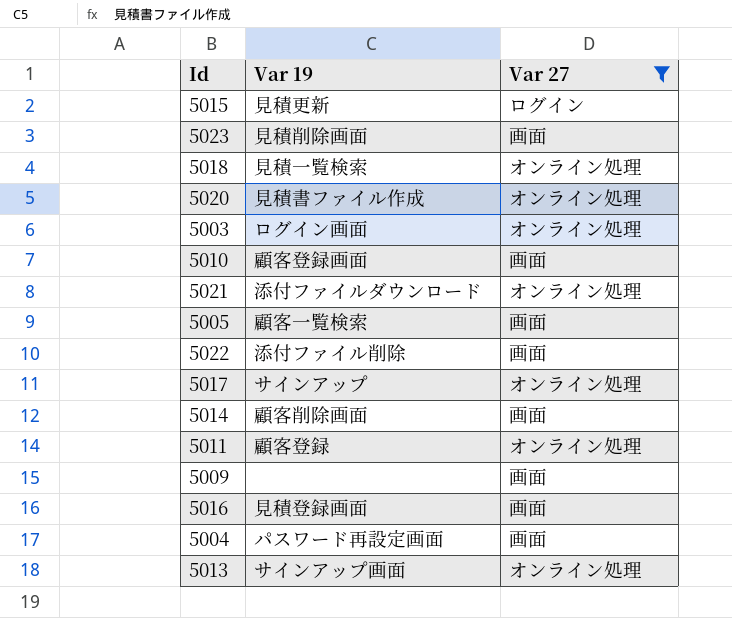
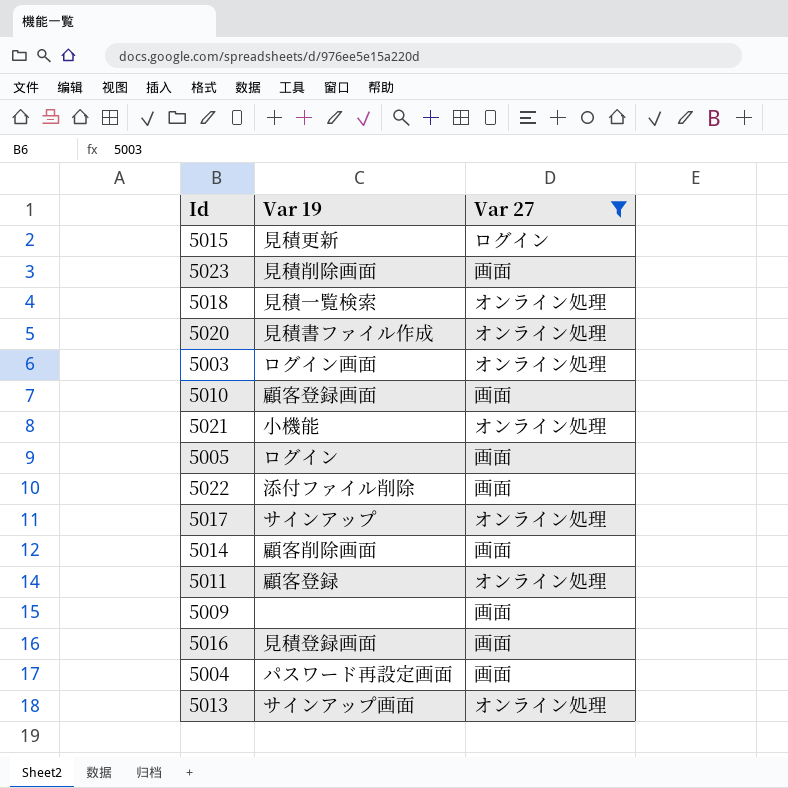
5021 | Var 19: 添付ファイルダウンロード -> 小機能
5005 | Var 19: 顧客一覧検索 -> ログイン

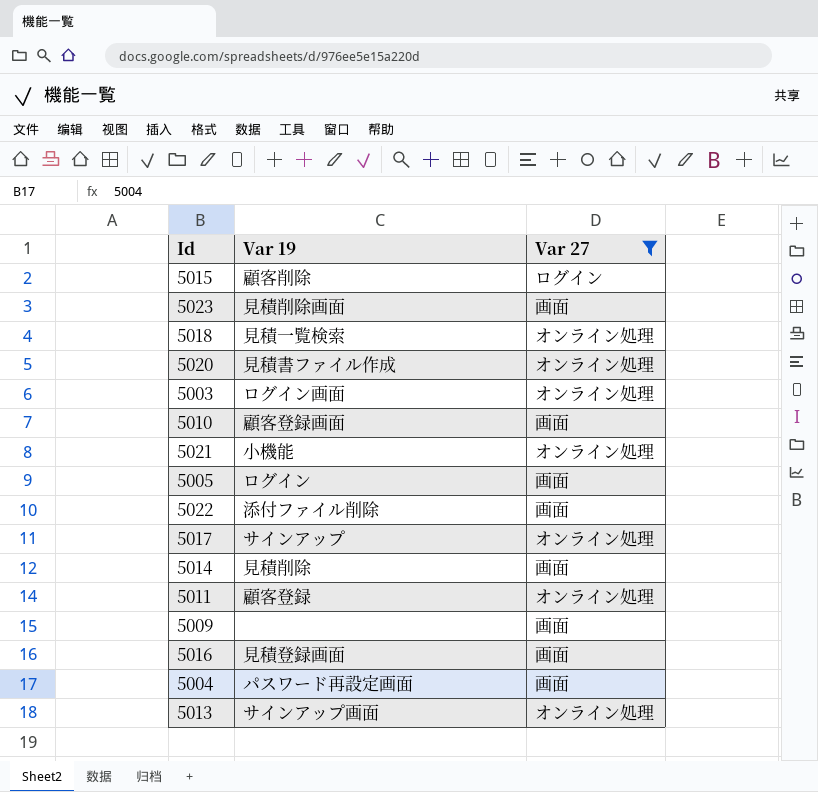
5015 | Var 19: 見積更新 -> 顧客削除
5014 | Var 19: 顧客削除画面 -> 見積削除

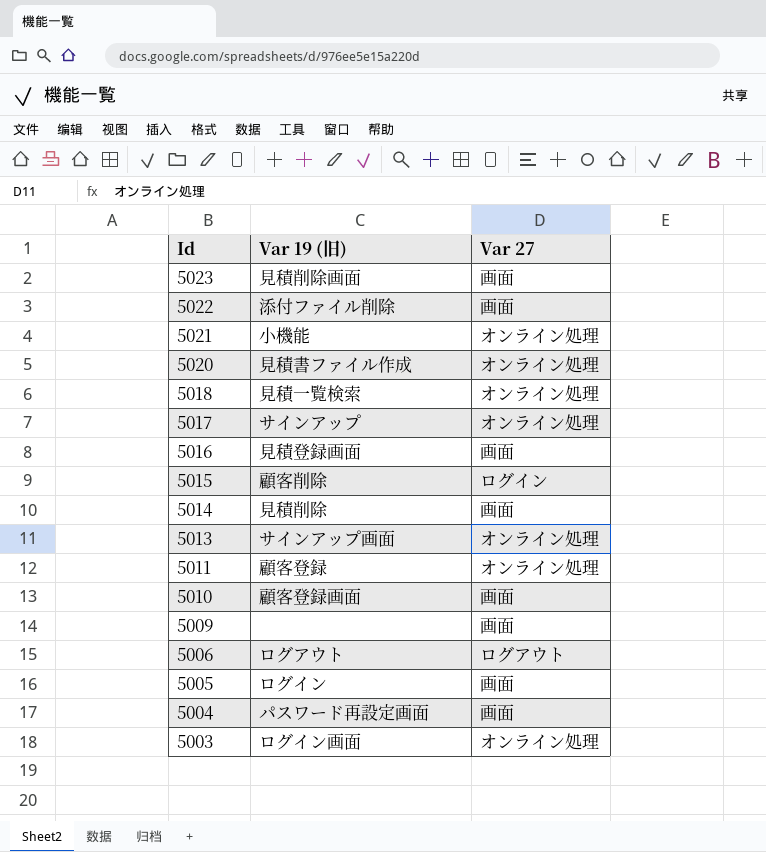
filter: Var 27 != ログアウト -> none
row order: none -> Id descending
column name: Var 19 -> Var 19 (旧)

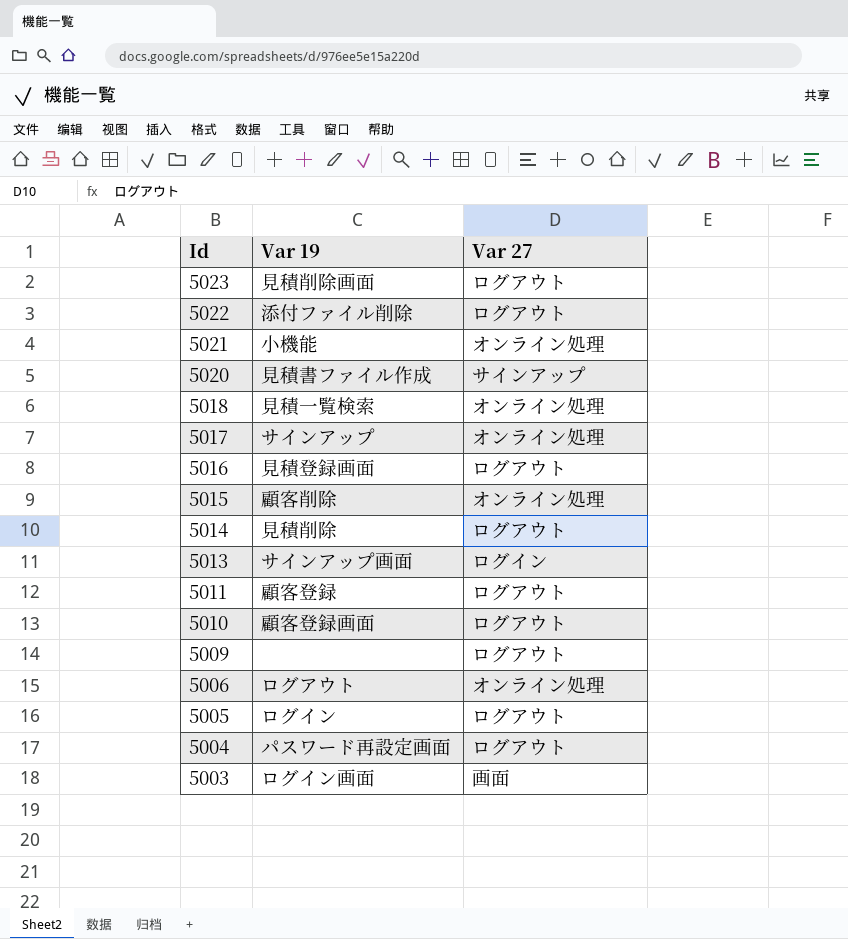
column name: Var 19 (旧) -> Var 19
5023 | Var 27: 画面 -> ログアウト
5022 | Var 27: 画面 -> ログアウト
5020 | Var 27: オンライン処理 -> サインアップ
5016 | Var 27: 画面 -> ログアウト
5015 | Var 27: ログイン -> オンライン処理
5014 | Var 27: 画面 -> ログアウト
5013 | Var 27: オンライン処理 -> ログイン
5011 | Var 27: オンライン処理 -> ログアウト
5010 | Var 27: 画面 -> ログアウト
5009 | Var 27: 画面 -> ログアウト
5006 | Var 27: ログアウト -> オンライン処理
5005 | Var 27: 画面 -> ログアウト
5004 | Var 27: 画面 -> ログアウト
5003 | Var 27: オンライン処理 -> 画面

